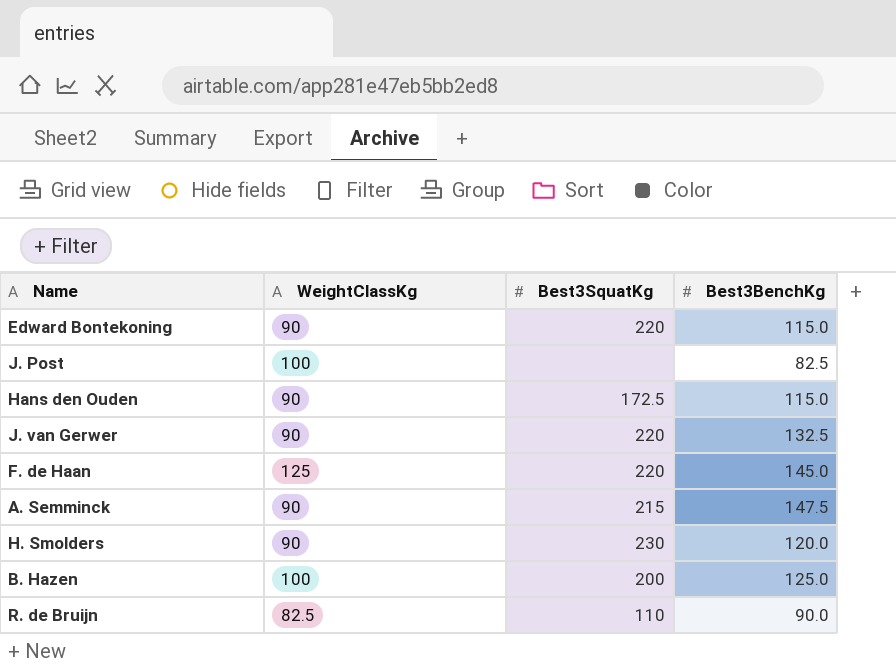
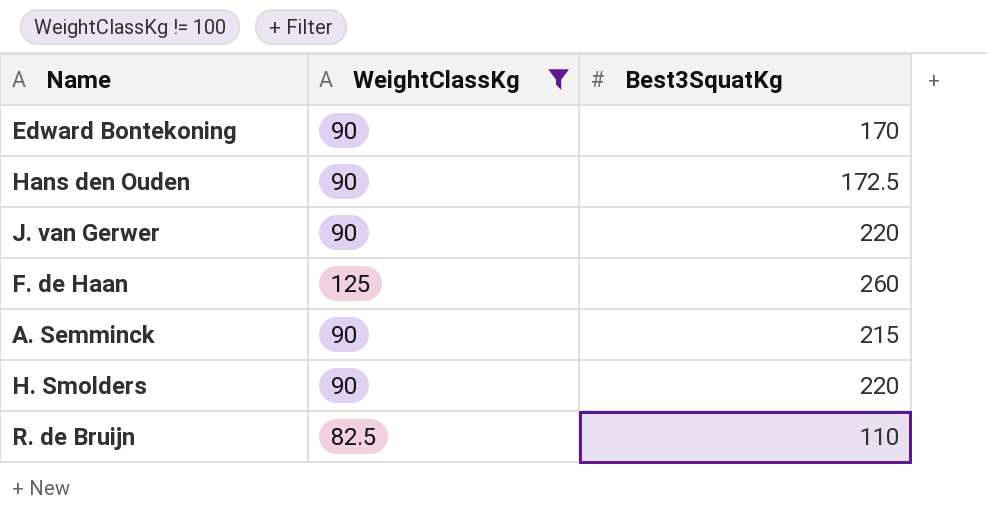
filter: none -> WeightClassKg != 100
column Best3BenchKg | position: 4 -> none
Edward Bontekoning | Best3SquatKg: 220 -> 170
F. de Haan | Best3SquatKg: 220 -> 260
H. Smolders | Best3SquatKg: 230 -> 220

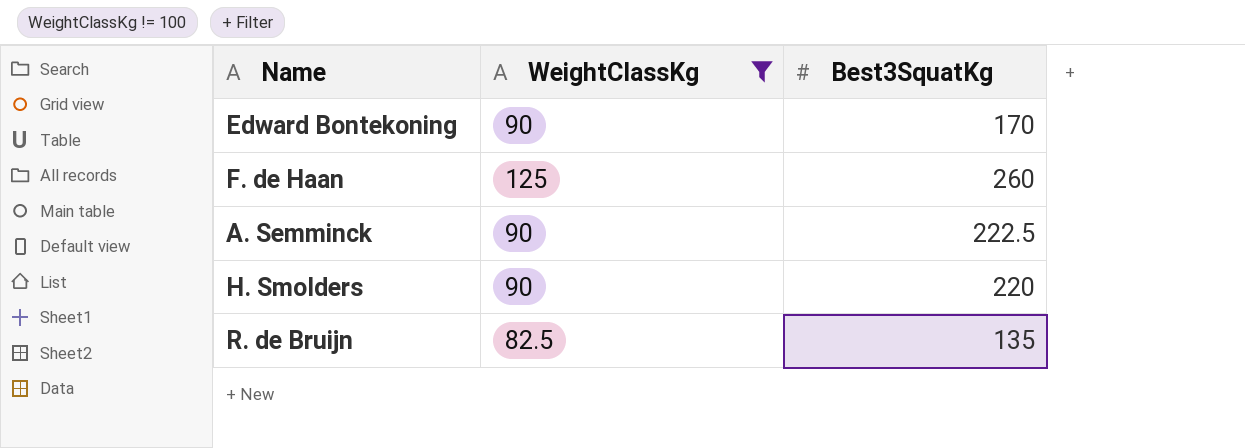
row Hans den Ouden: 90 | 172.5 -> none
row J. van Gerwer: 90 | 220 -> none
A. Semminck | Best3SquatKg: 215 -> 222.5
R. de Bruijn | Best3SquatKg: 110 -> 135

